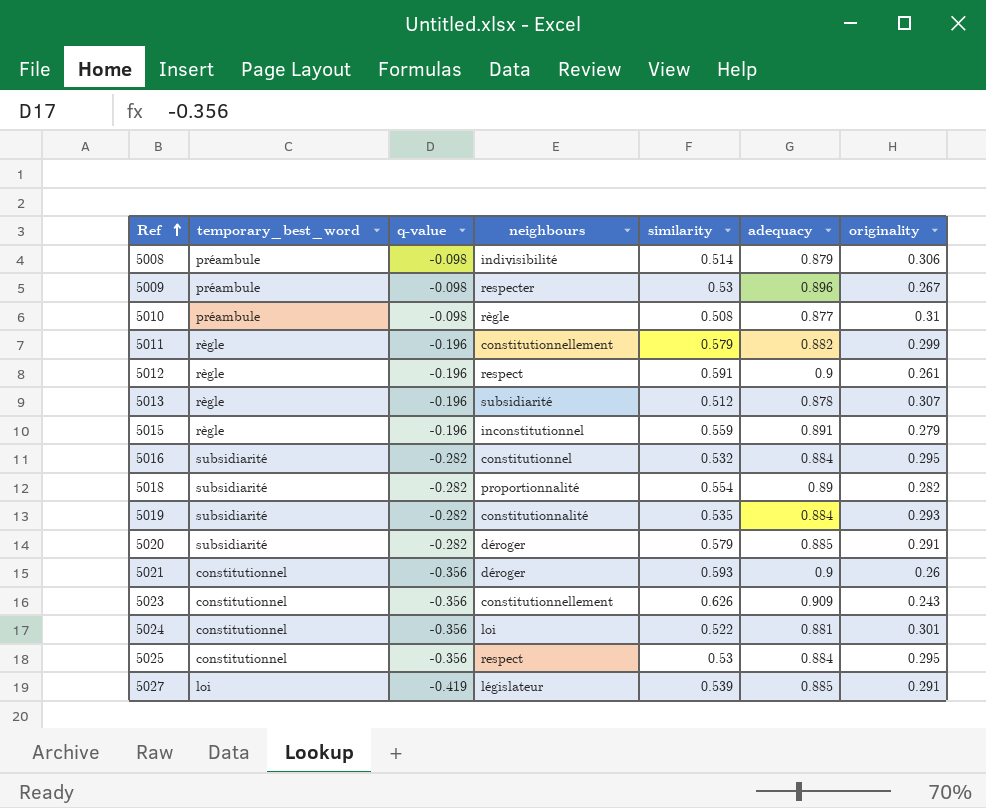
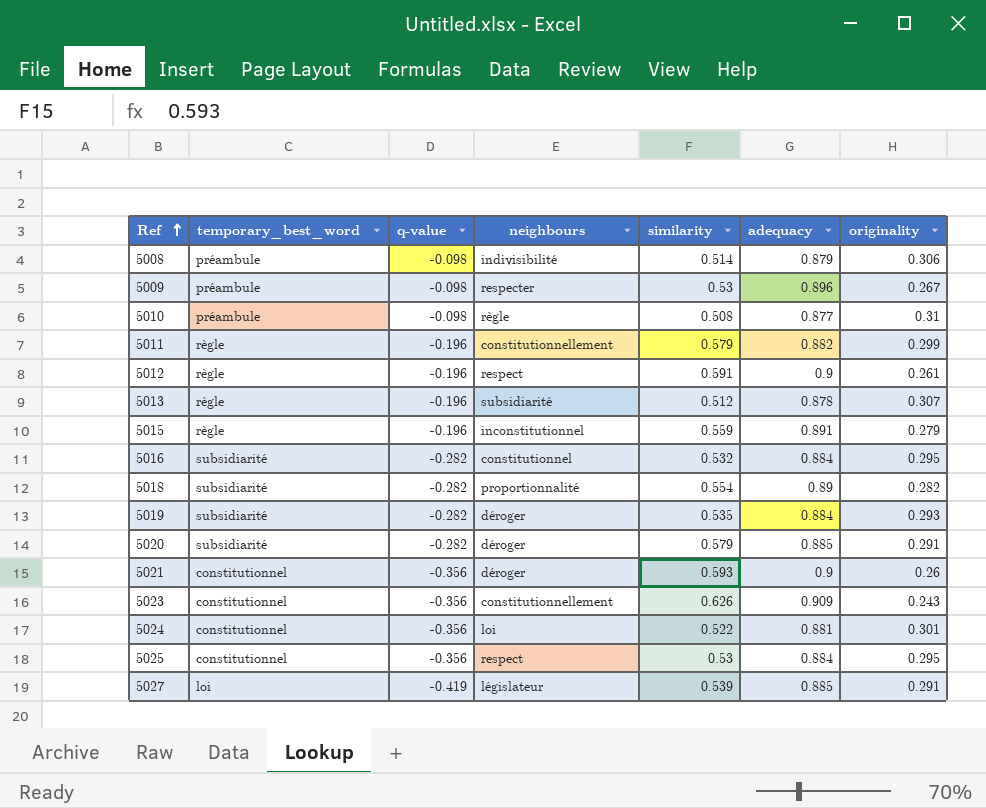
5019 | neighbours: constitutionnalité -> déroger

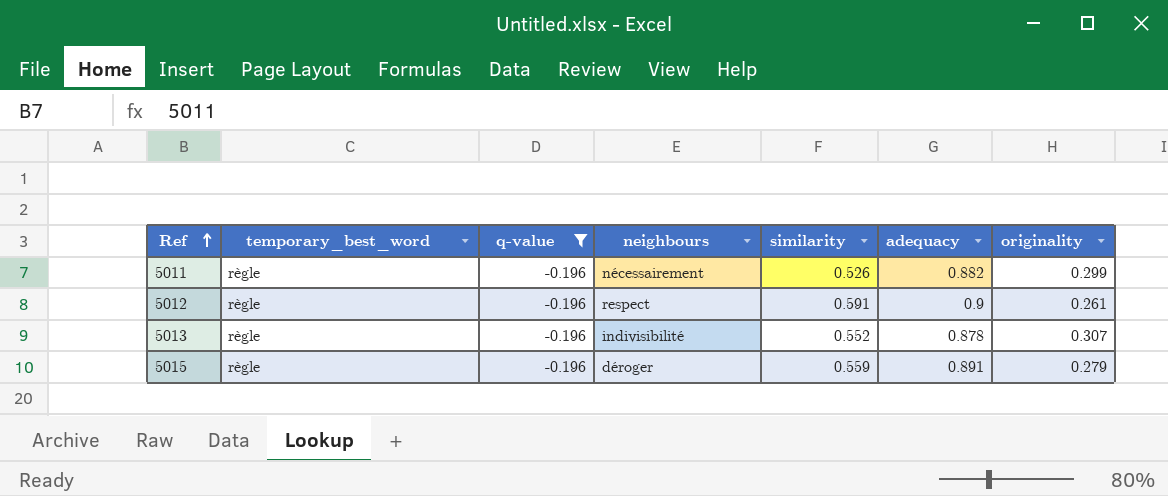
filter: none -> q-value = -0.196
5011 | neighbours: constitutionnellement -> nécessairement
5011 | similarity: 0.579 -> 0.526
5013 | neighbours: subsidiarité -> indivisibilité
5013 | similarity: 0.512 -> 0.552
5015 | neighbours: inconstitutionnel -> déroger

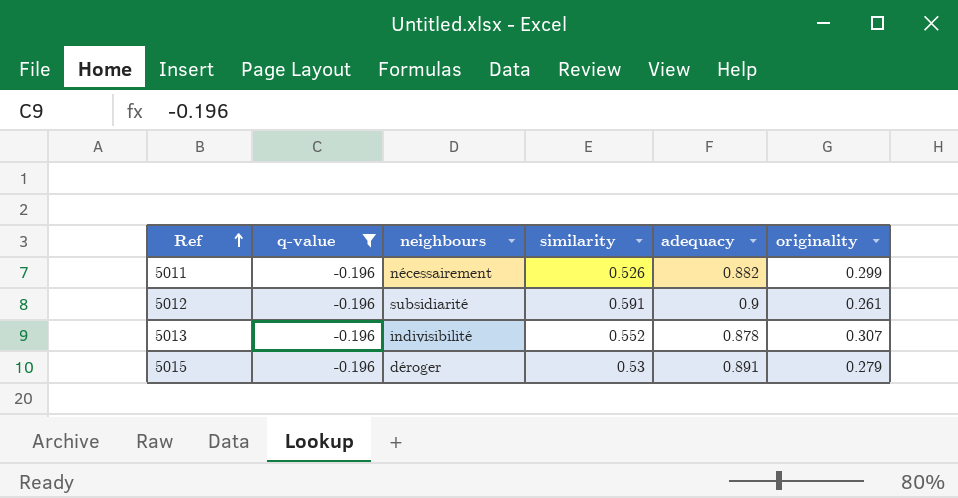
column temporary_best_word | position: 2 -> none
5012 | neighbours: respect -> subsidiarité
5015 | similarity: 0.559 -> 0.53

